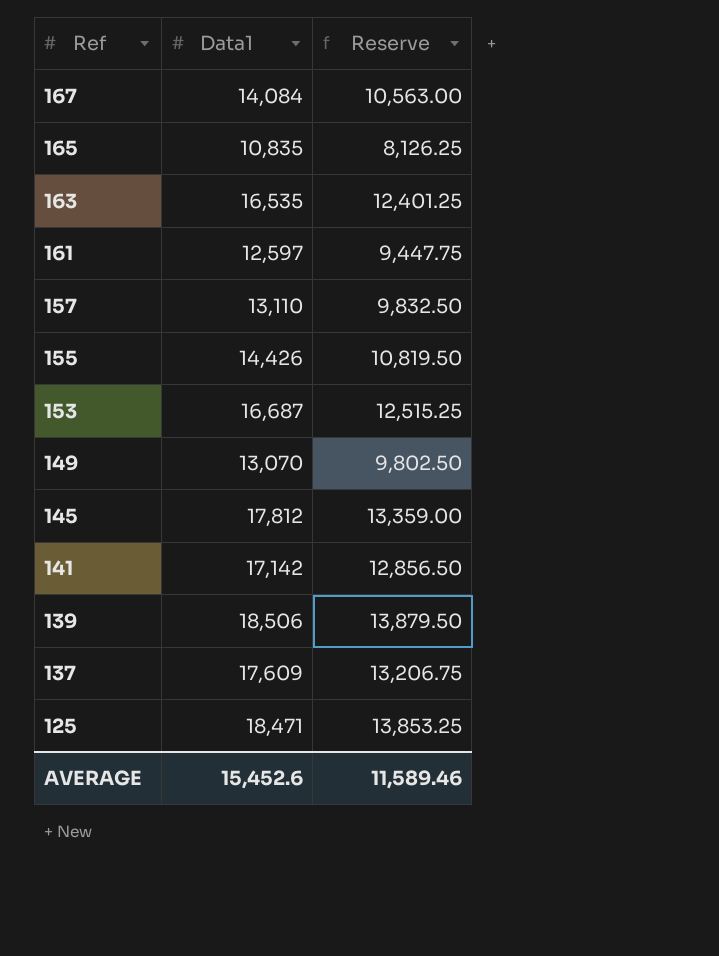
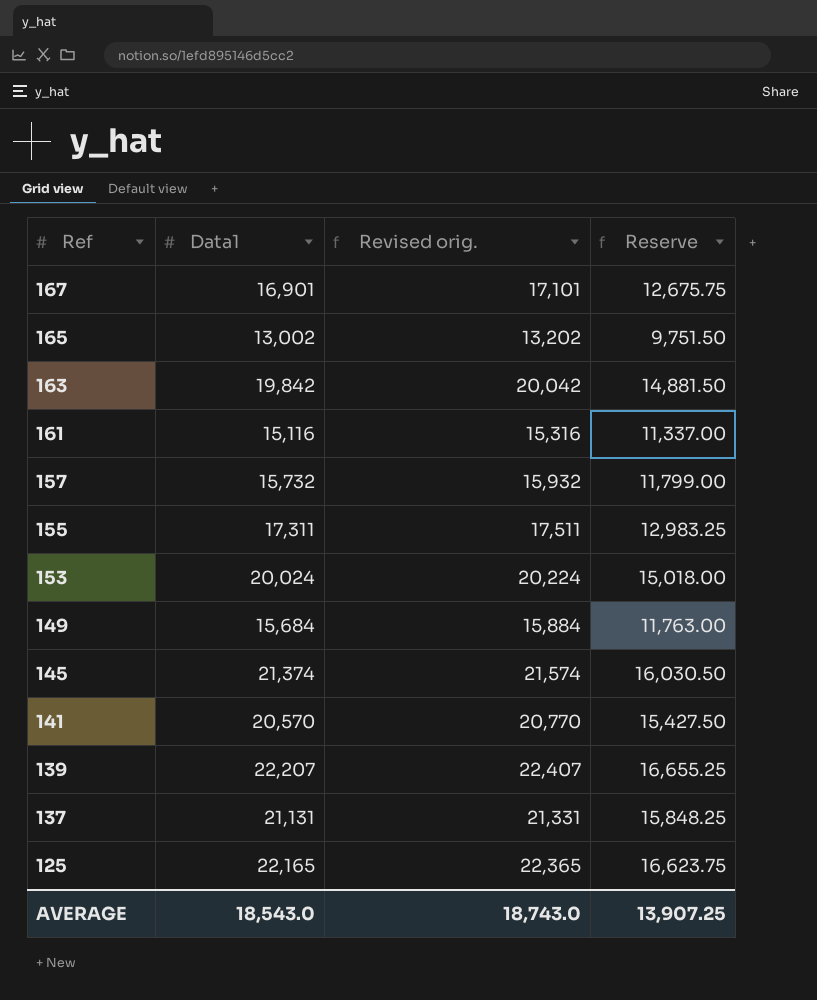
column Revised orig. | formula: none -> [Data1] + 200
167 | Data1: 14,084 -> 16,901
167 | Reserve: 10,563.00 -> 12,675.75
165 | Data1: 10,835 -> 13,002
165 | Reserve: 8,126.25 -> 9,751.50
163 | Data1: 16,535 -> 19,842
163 | Reserve: 12,401.25 -> 14,881.50
161 | Data1: 12,597 -> 15,116
161 | Reserve: 9,447.75 -> 11,337.00
157 | Data1: 13,110 -> 15,732
157 | Reserve: 9,832.50 -> 11,799.00
155 | Data1: 14,426 -> 17,311
155 | Reserve: 10,819.50 -> 12,983.25
153 | Data1: 16,687 -> 20,024
153 | Reserve: 12,515.25 -> 15,018.00
149 | Data1: 13,070 -> 15,684
149 | Reserve: 9,802.50 -> 11,763.00
145 | Data1: 17,812 -> 21,374
145 | Reserve: 13,359.00 -> 16,030.50
141 | Data1: 17,142 -> 20,570
141 | Reserve: 12,856.50 -> 15,427.50
139 | Data1: 18,506 -> 22,207
139 | Reserve: 13,879.50 -> 16,655.25
137 | Data1: 17,609 -> 21,131
137 | Reserve: 13,206.75 -> 15,848.25
125 | Data1: 18,471 -> 22,165
125 | Reserve: 13,853.25 -> 16,623.75
AVERAGE | Data1: 15,452.6 -> 18,543.0
AVERAGE | Reserve: 11,589.46 -> 13,907.25

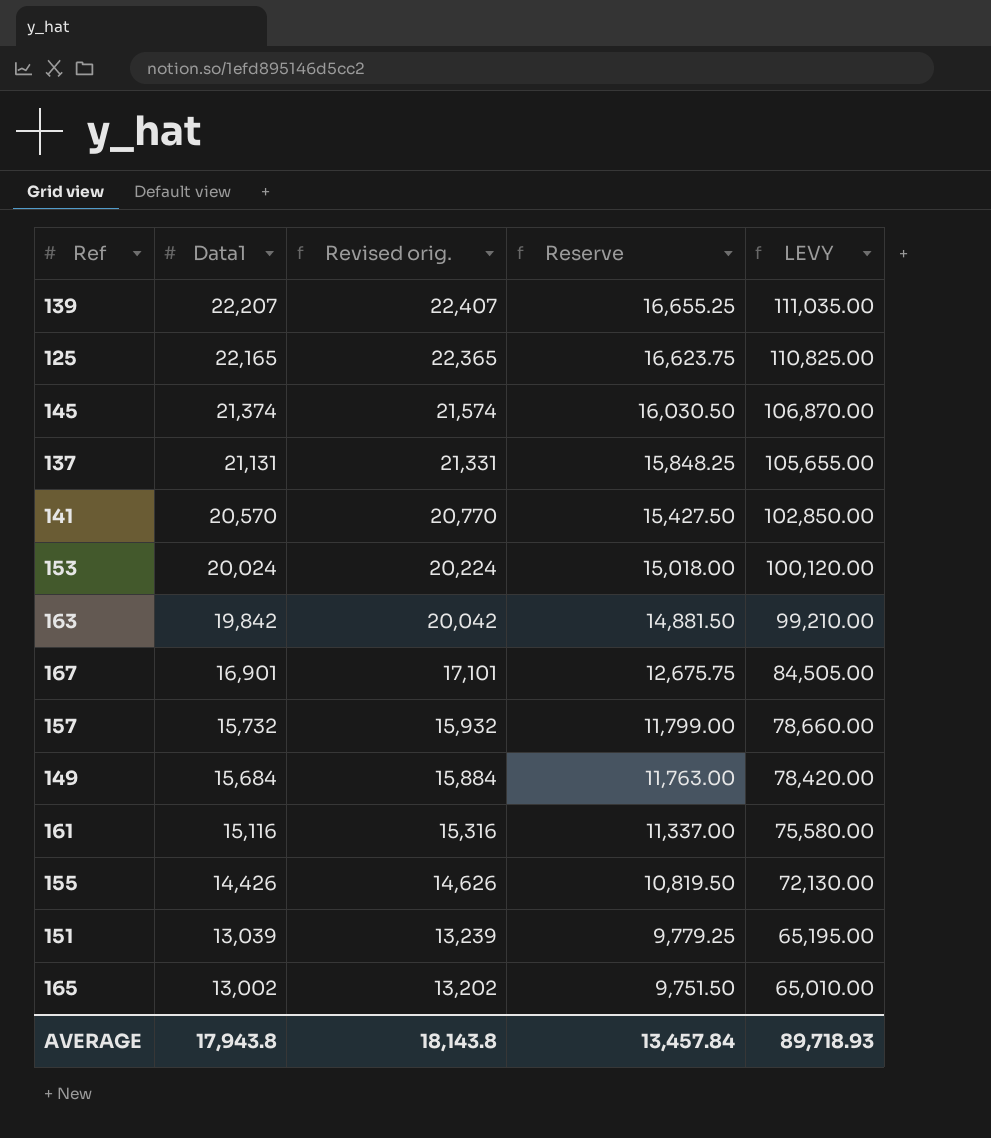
row order: Ref descending -> Data1 descending
column LEVY | formula: none -> [Data1] * 5
155 | Data1: 17,311 -> 14,426
155 | Revised orig.: 17,511 -> 14,626
155 | Reserve: 12,983.25 -> 10,819.50
row 151: none -> 13,039 | 13,239 | 9,779.25 | 65,195.00
AVERAGE | Data1: 18,543.0 -> 17,943.8
AVERAGE | Revised orig.: 18,743.0 -> 18,143.8
AVERAGE | Reserve: 13,907.25 -> 13,457.84

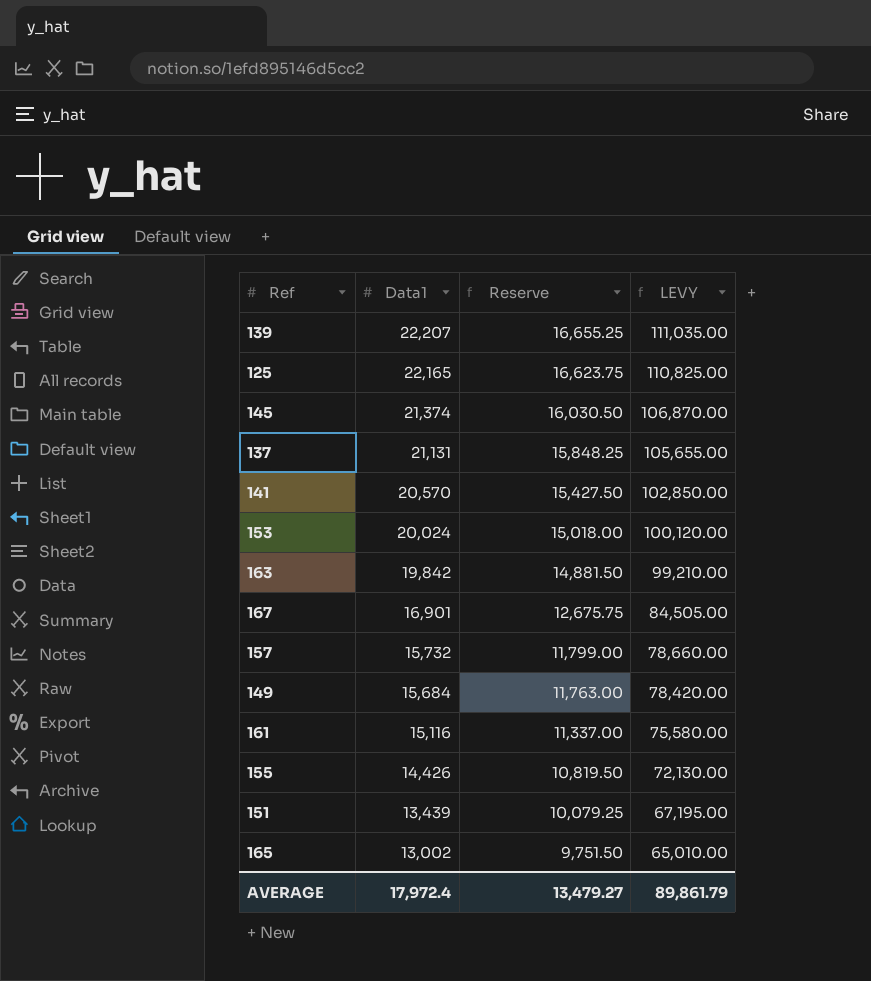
column Revised orig. | formula: [Data1] + 200 -> none
151 | Data1: 13,039 -> 13,439
151 | Reserve: 9,779.25 -> 10,079.25
151 | LEVY: 65,195.00 -> 67,195.00
AVERAGE | Data1: 17,943.8 -> 17,972.4
AVERAGE | Reserve: 13,457.84 -> 13,479.27
AVERAGE | LEVY: 89,718.93 -> 89,861.79

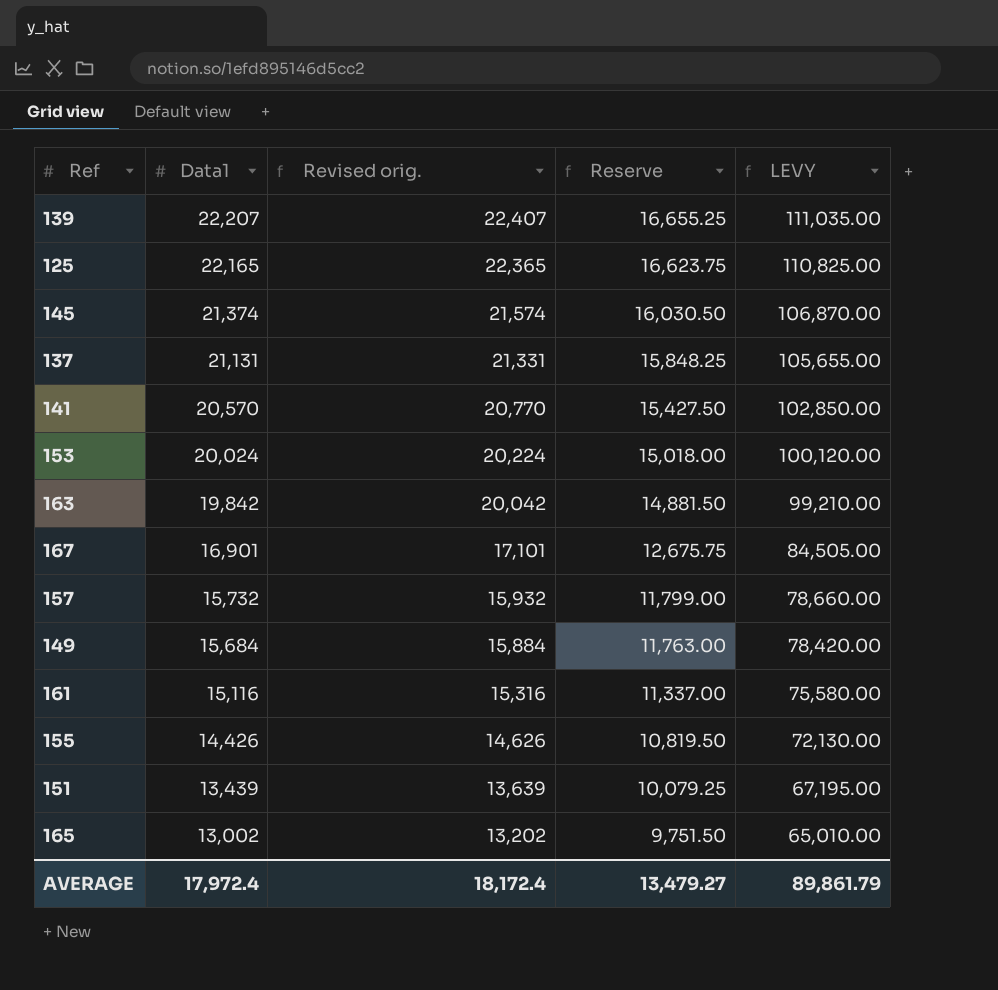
column Revised orig. | formula: none -> [Data1] + 200

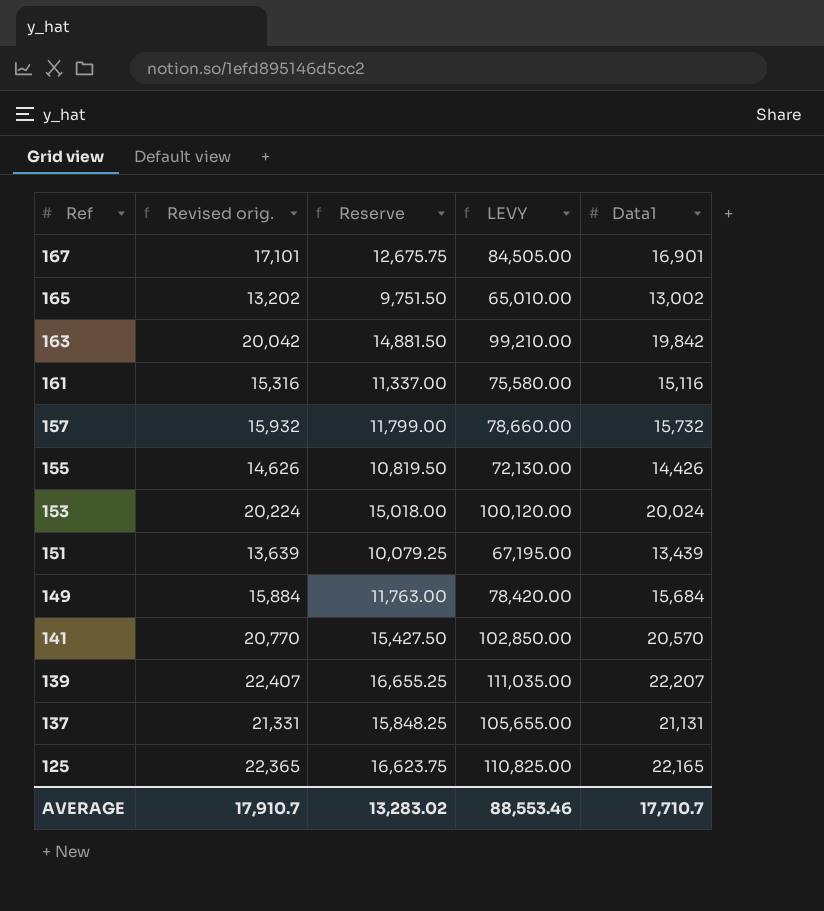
row order: Data1 descending -> Ref descending
column Data1 | position: 2 -> 5
row 145: 21,374 | 21,574 | 16,030.50 | 106,870.00 -> none
AVERAGE | Revised orig.: 18,172.4 -> 17,910.7
AVERAGE | Reserve: 13,479.27 -> 13,283.02
AVERAGE | LEVY: 89,861.79 -> 88,553.46
AVERAGE | Data1: 17,972.4 -> 17,710.7

